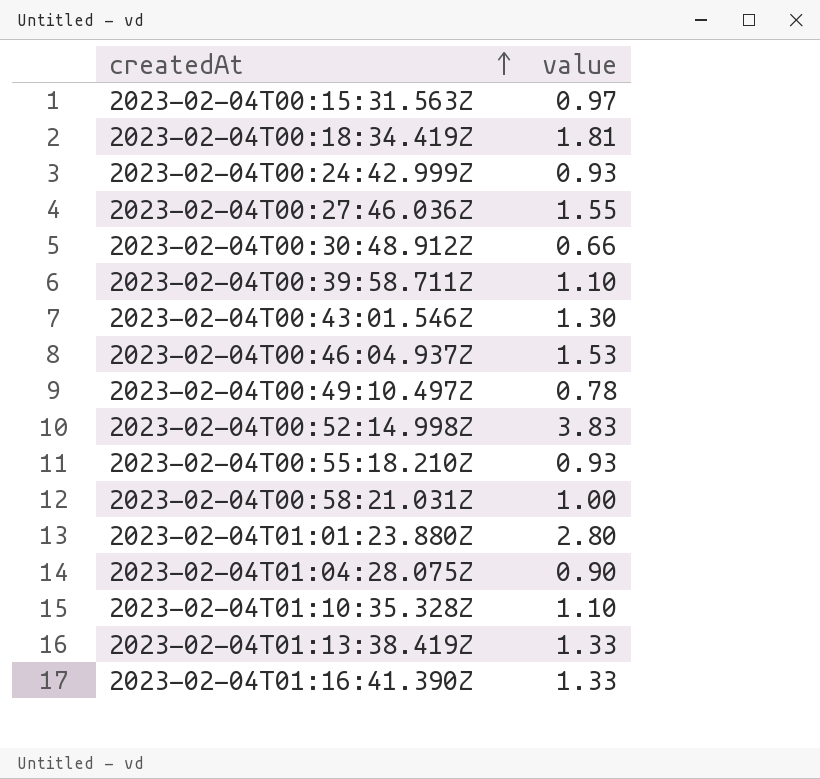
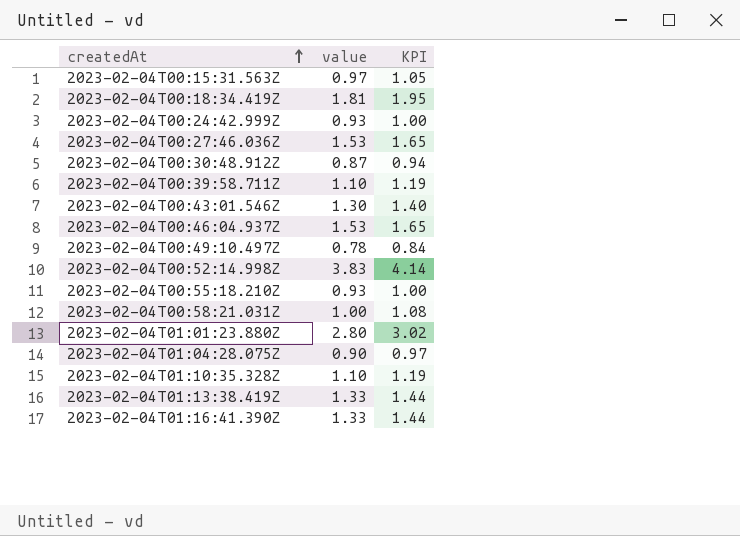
column KPI | formula: none -> [value] * 1.08
2023-02-04T00:27:46.036Z | value: 1.55 -> 1.53
2023-02-04T00:30:48.912Z | value: 0.66 -> 0.87

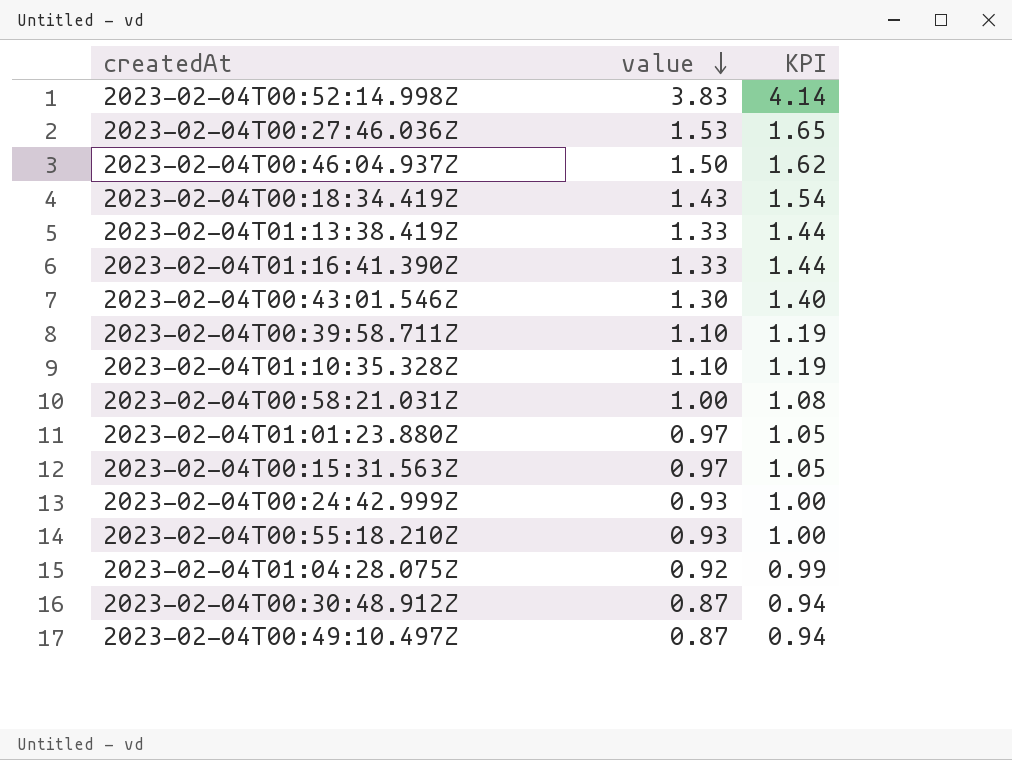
row order: createdAt ascending -> value descending
2023-02-04T00:46:04.937Z | value: 1.53 -> 1.50
2023-02-04T00:46:04.937Z | KPI: 1.65 -> 1.62
2023-02-04T00:18:34.419Z | value: 1.81 -> 1.43
2023-02-04T00:18:34.419Z | KPI: 1.95 -> 1.54
2023-02-04T01:01:23.880Z | value: 2.80 -> 0.97
2023-02-04T01:01:23.880Z | KPI: 3.02 -> 1.05
2023-02-04T01:04:28.075Z | value: 0.90 -> 0.92
2023-02-04T01:04:28.075Z | KPI: 0.97 -> 0.99
2023-02-04T00:49:10.497Z | value: 0.78 -> 0.87
2023-02-04T00:49:10.497Z | KPI: 0.84 -> 0.94

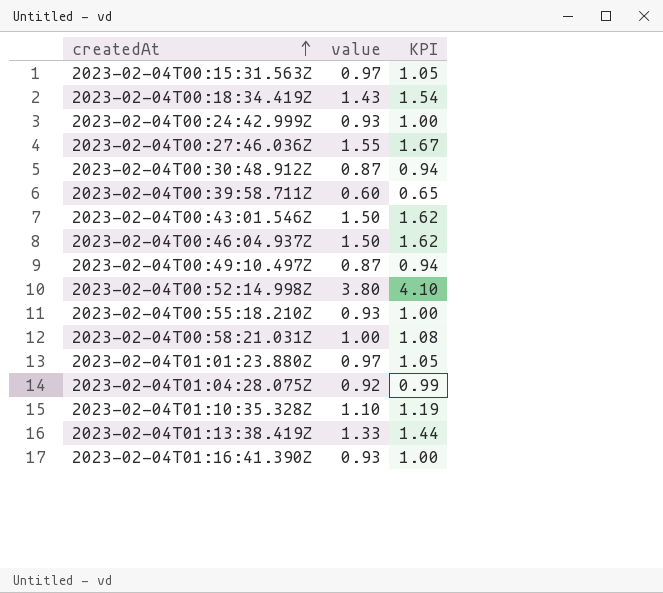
row order: value descending -> createdAt ascending
2023-02-04T00:27:46.036Z | value: 1.53 -> 1.55
2023-02-04T00:27:46.036Z | KPI: 1.65 -> 1.67
2023-02-04T00:39:58.711Z | value: 1.10 -> 0.60
2023-02-04T00:39:58.711Z | KPI: 1.19 -> 0.65
2023-02-04T00:43:01.546Z | value: 1.30 -> 1.50
2023-02-04T00:43:01.546Z | KPI: 1.40 -> 1.62
2023-02-04T00:52:14.998Z | value: 3.83 -> 3.80
2023-02-04T00:52:14.998Z | KPI: 4.14 -> 4.10
2023-02-04T01:16:41.390Z | value: 1.33 -> 0.93
2023-02-04T01:16:41.390Z | KPI: 1.44 -> 1.00

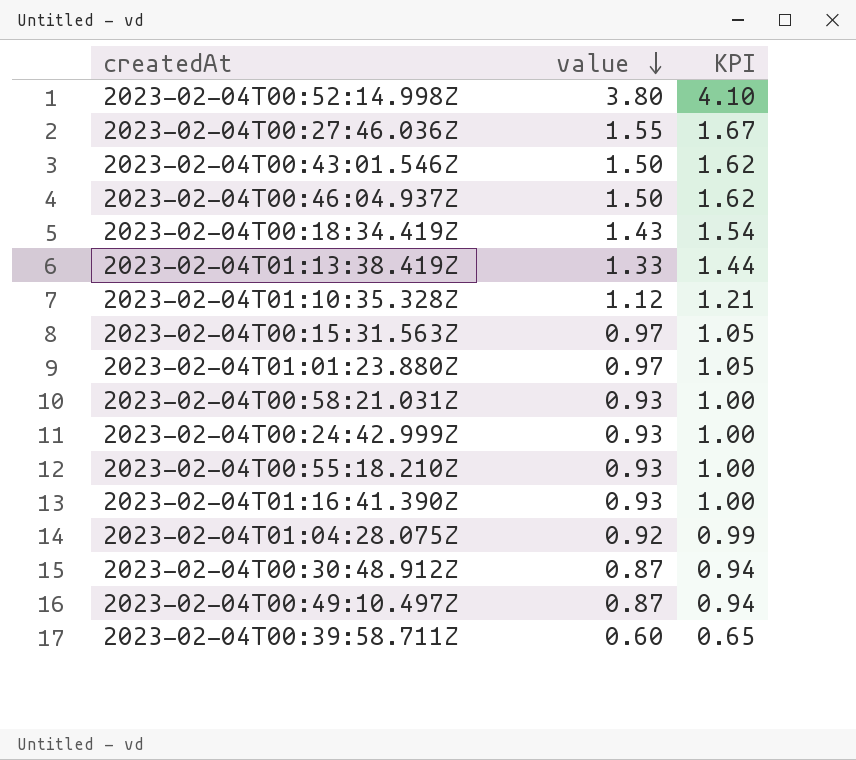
row order: createdAt ascending -> value descending
2023-02-04T01:10:35.328Z | value: 1.10 -> 1.12
2023-02-04T01:10:35.328Z | KPI: 1.19 -> 1.21
2023-02-04T00:58:21.031Z | value: 1.00 -> 0.93
2023-02-04T00:58:21.031Z | KPI: 1.08 -> 1.00

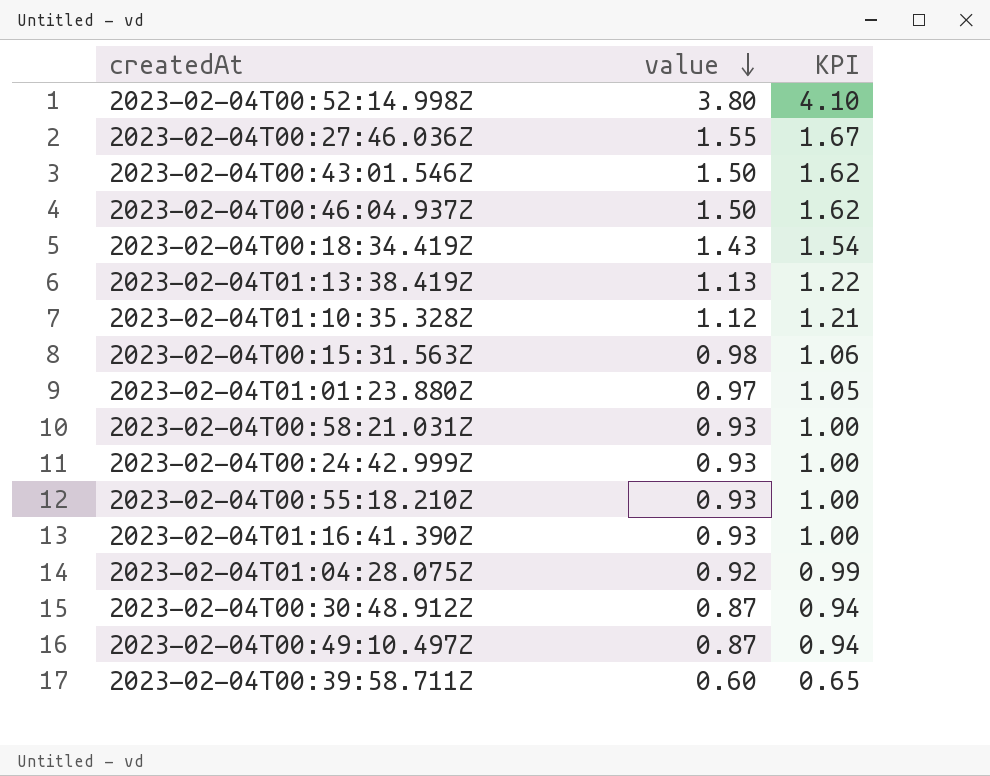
2023-02-04T01:13:38.419Z | value: 1.33 -> 1.13
2023-02-04T01:13:38.419Z | KPI: 1.44 -> 1.22
2023-02-04T00:15:31.563Z | value: 0.97 -> 0.98
2023-02-04T00:15:31.563Z | KPI: 1.05 -> 1.06

